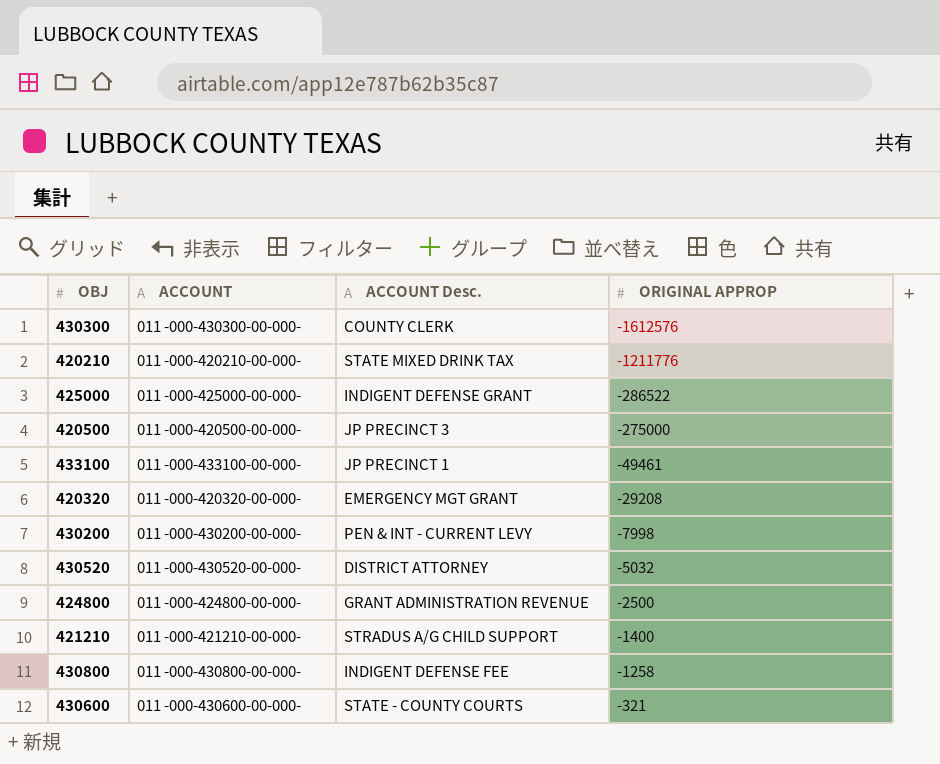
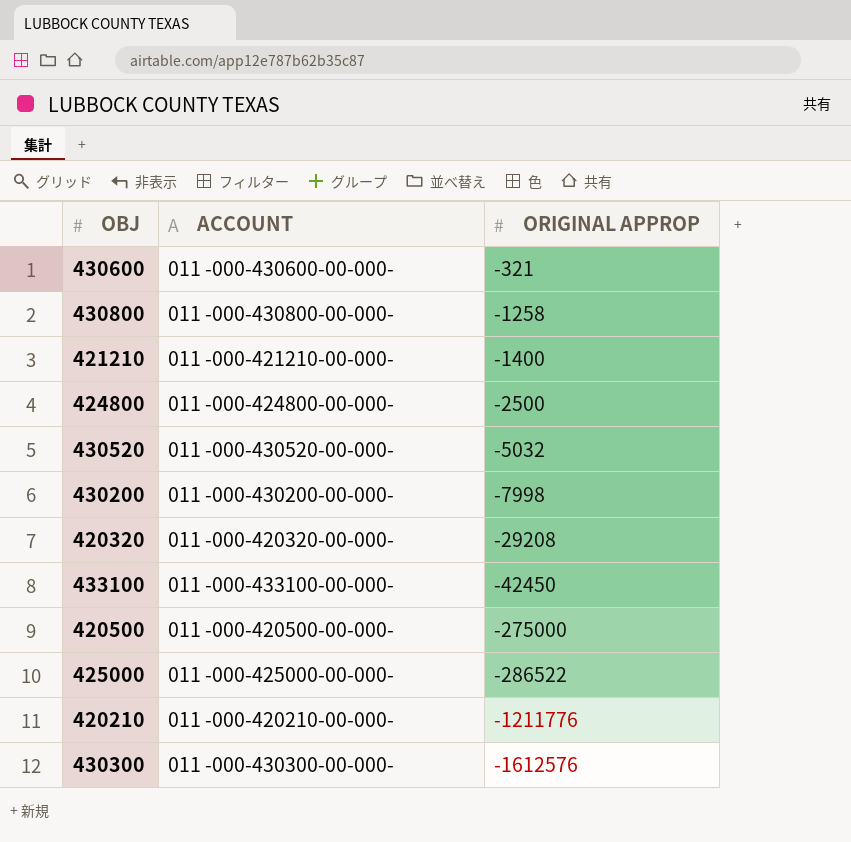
row order: ORIGINAL APPROP ascending -> ORIGINAL APPROP descending
column ACCOUNT Desc. | position: 3 -> none
433100 | ORIGINAL APPROP: -49461 -> -42450

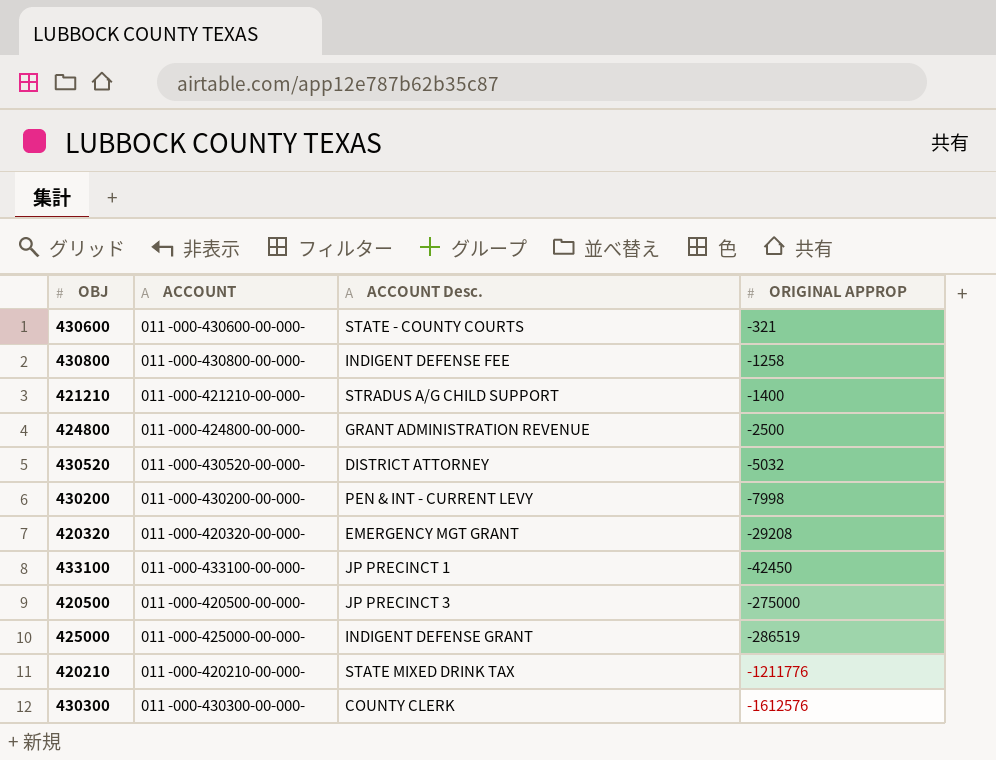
column ACCOUNT Desc. | position: none -> 3
425000 | ORIGINAL APPROP: -286522 -> -286519

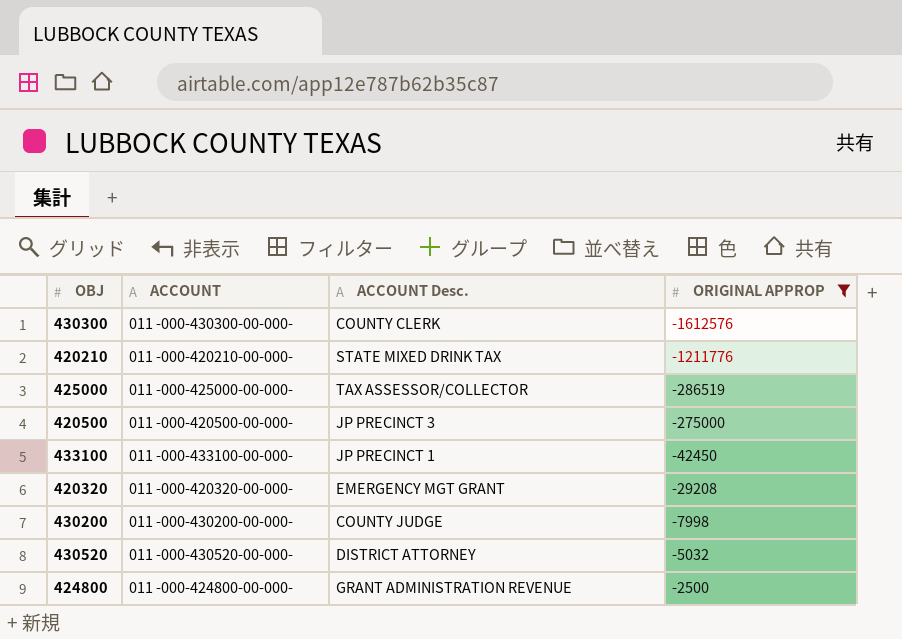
filter: none -> ORIGINAL APPROP <= -2500
row order: ORIGINAL APPROP descending -> ORIGINAL APPROP ascending
425000 | ACCOUNT Desc.: INDIGENT DEFENSE GRANT -> TAX ASSESSOR/COLLECTOR
430200 | ACCOUNT Desc.: PEN & INT - CURRENT LEVY -> COUNTY JUDGE

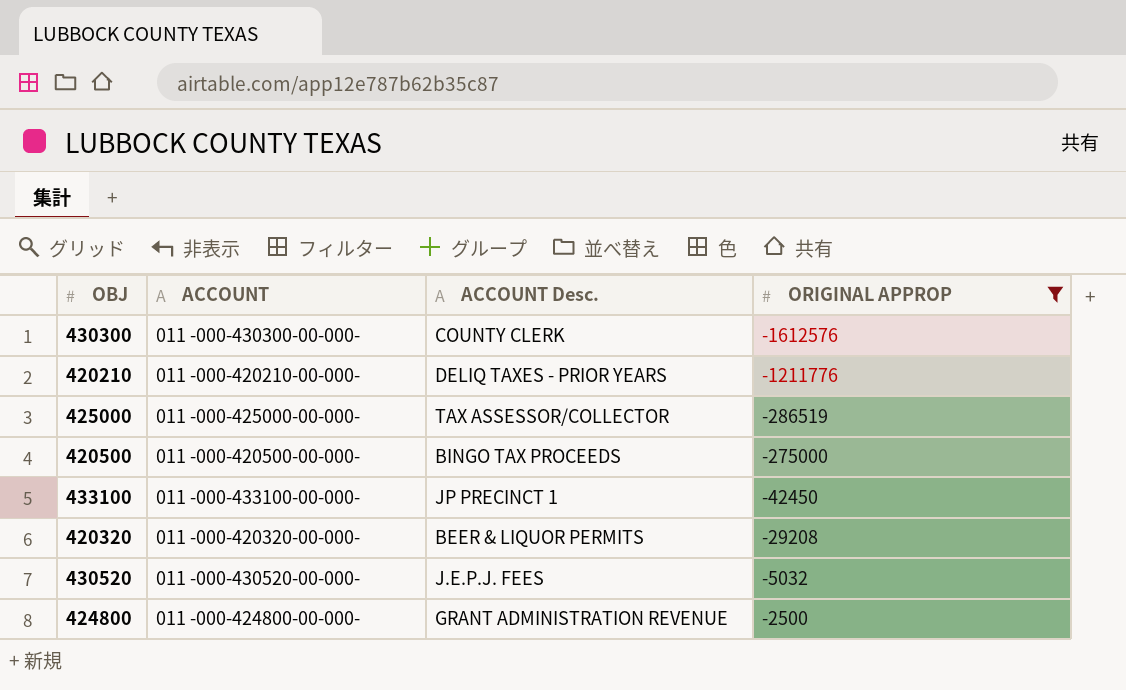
row 430200: 011 -000-430200-00-000- | COUNTY JUDGE | -7998 -> none
420210 | ACCOUNT Desc.: STATE MIXED DRINK TAX -> DELIQ TAXES - PRIOR YEARS
420500 | ACCOUNT Desc.: JP PRECINCT 3 -> BINGO TAX PROCEEDS
420320 | ACCOUNT Desc.: EMERGENCY MGT GRANT -> BEER & LIQUOR PERMITS
430520 | ACCOUNT Desc.: DISTRICT ATTORNEY -> J.E.P.J. FEES

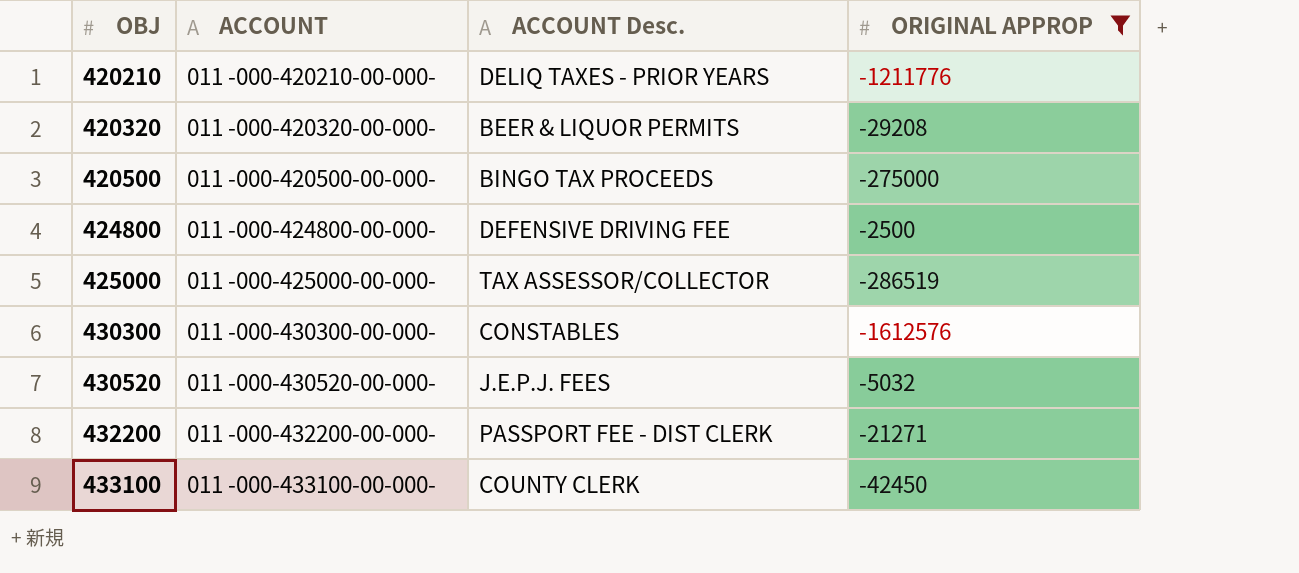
row order: ORIGINAL APPROP ascending -> OBJ ascending
424800 | ACCOUNT Desc.: GRANT ADMINISTRATION REVENUE -> DEFENSIVE DRIVING FEE
430300 | ACCOUNT Desc.: COUNTY CLERK -> CONSTABLES
row 432200: none -> 011 -000-432200-00-000- | PASSPORT FEE - DIST CLERK | -21271
433100 | ACCOUNT Desc.: JP PRECINCT 1 -> COUNTY CLERK

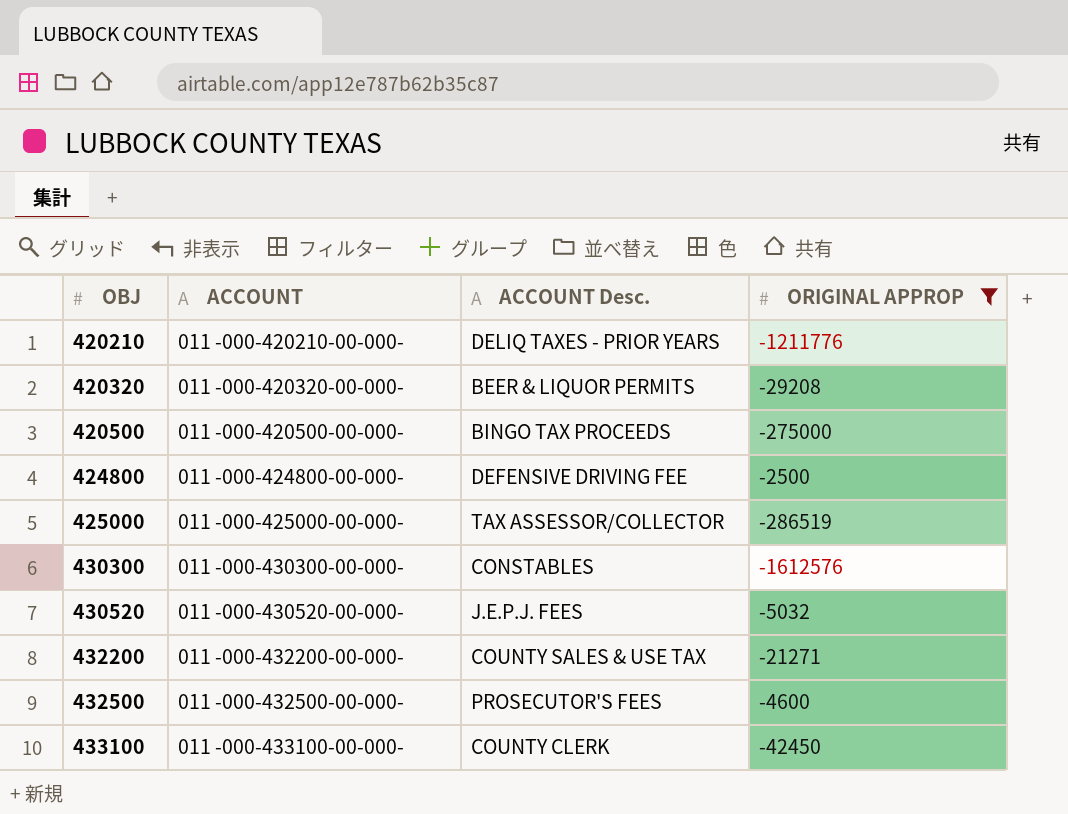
432200 | ACCOUNT Desc.: PASSPORT FEE - DIST CLERK -> COUNTY SALES & USE TAX
row 432500: none -> 011 -000-432500-00-000- | PROSECUTOR'S FEES | -4600

